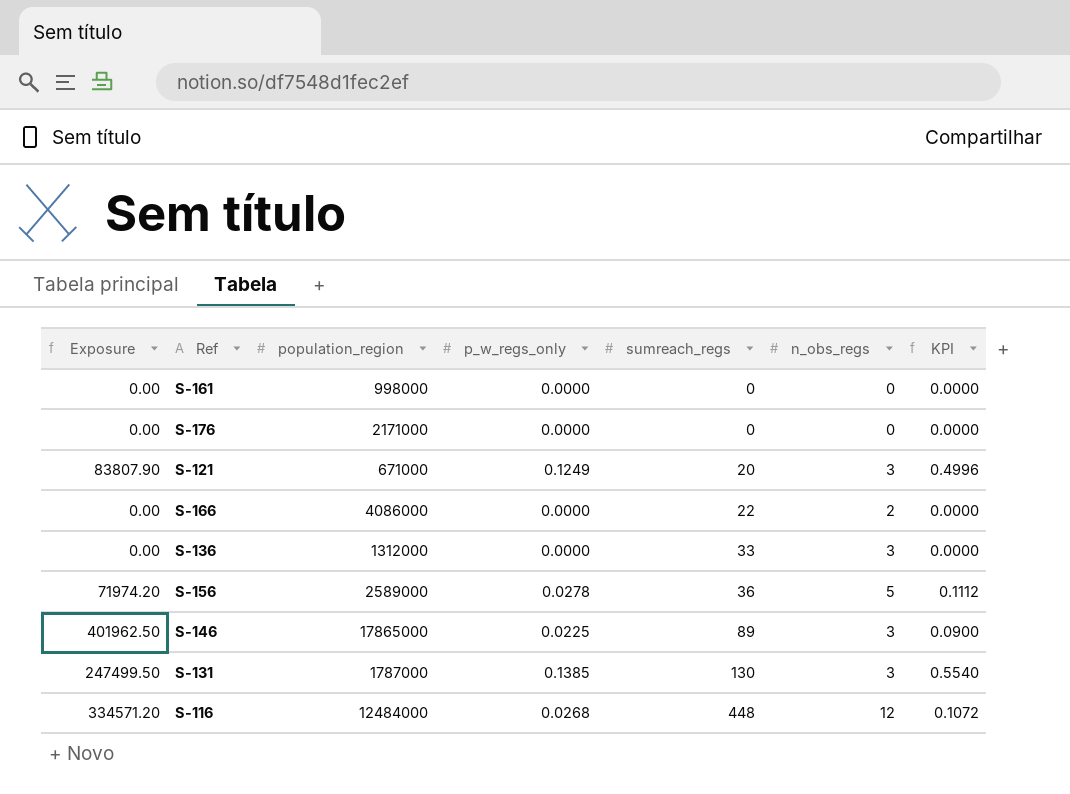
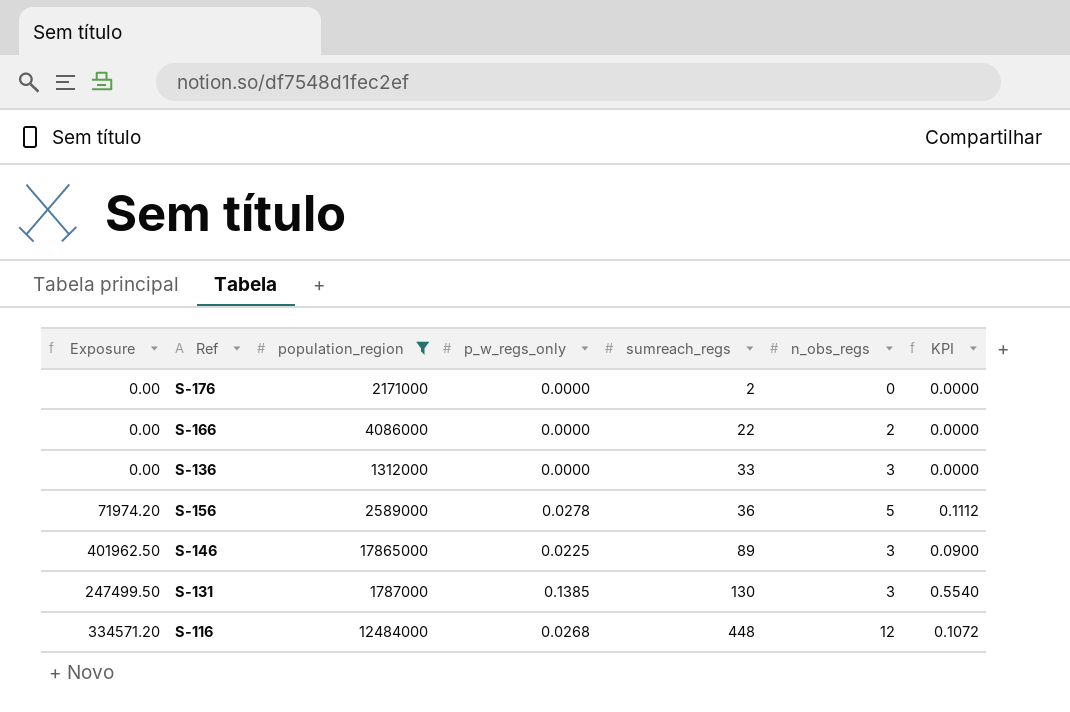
filter: none -> population_region >= 1312000
S-176 | sumreach_regs: 0 -> 2

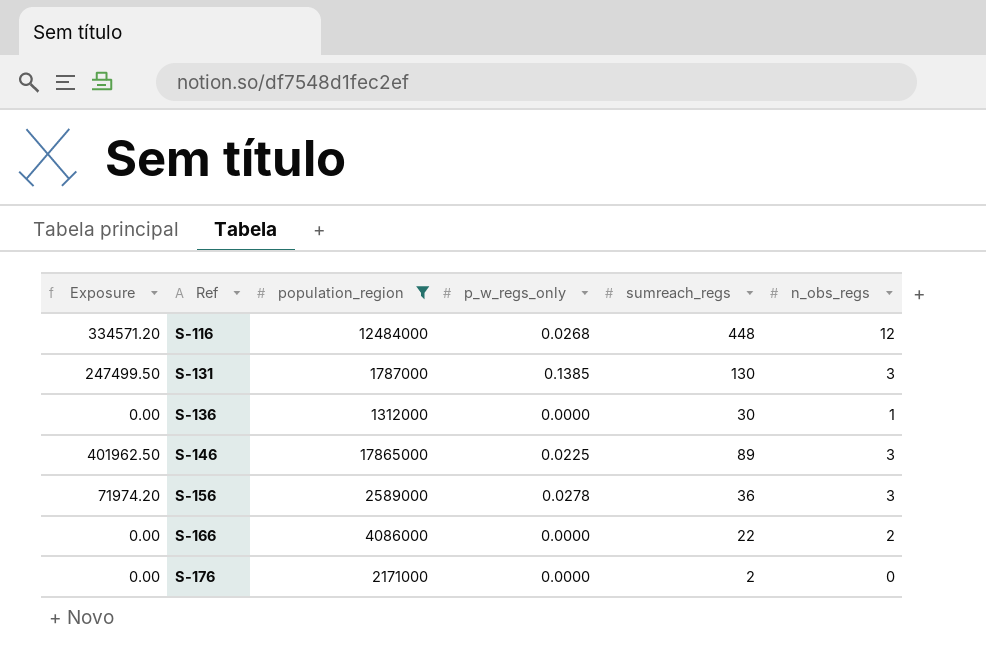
row order: sumreach_regs ascending -> Ref ascending
column KPI | formula: [p_w_regs_only] * 4 -> none
S-136 | sumreach_regs: 33 -> 30
S-136 | n_obs_regs: 3 -> 1
S-156 | n_obs_regs: 5 -> 3

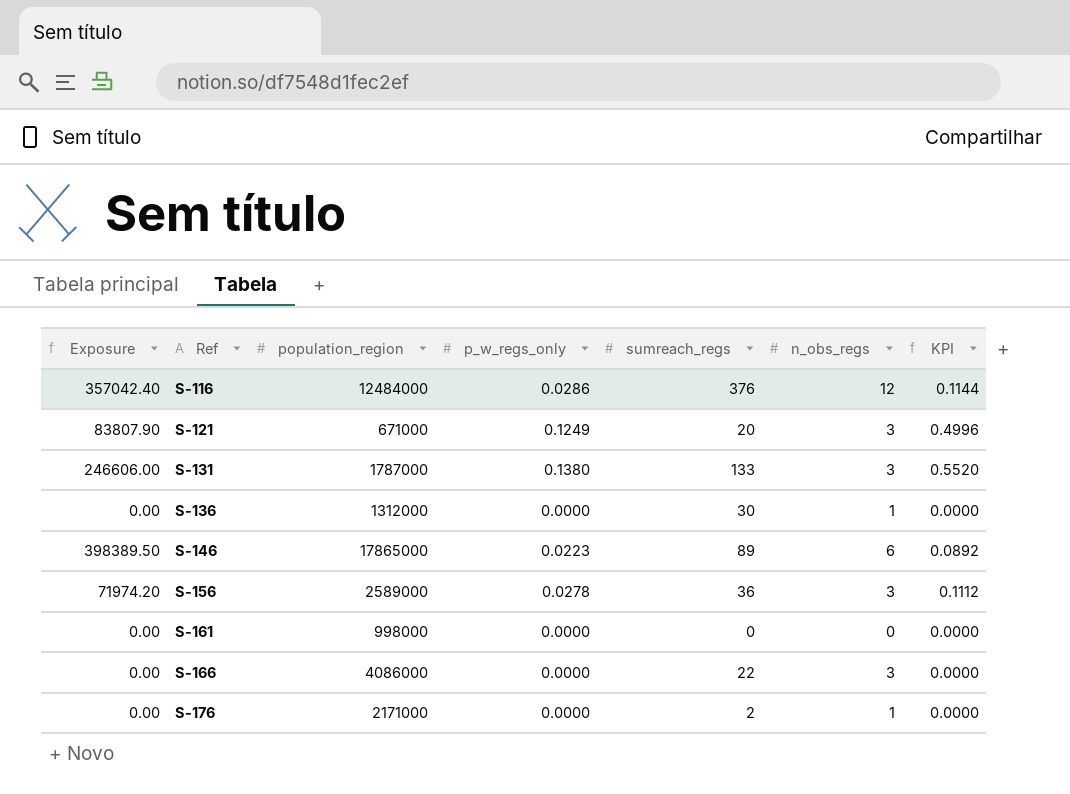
filter: population_region >= 1312000 -> none
column KPI | formula: none -> [p_w_regs_only] * 4
S-116 | Exposure: 334571.20 -> 357042.40
S-116 | p_w_regs_only: 0.0268 -> 0.0286
S-116 | sumreach_regs: 448 -> 376
S-131 | Exposure: 247499.50 -> 246606.00
S-131 | p_w_regs_only: 0.1385 -> 0.1380
S-131 | sumreach_regs: 130 -> 133
S-146 | Exposure: 401962.50 -> 398389.50
S-146 | p_w_regs_only: 0.0225 -> 0.0223
S-146 | n_obs_regs: 3 -> 6
S-166 | n_obs_regs: 2 -> 3
S-176 | n_obs_regs: 0 -> 1

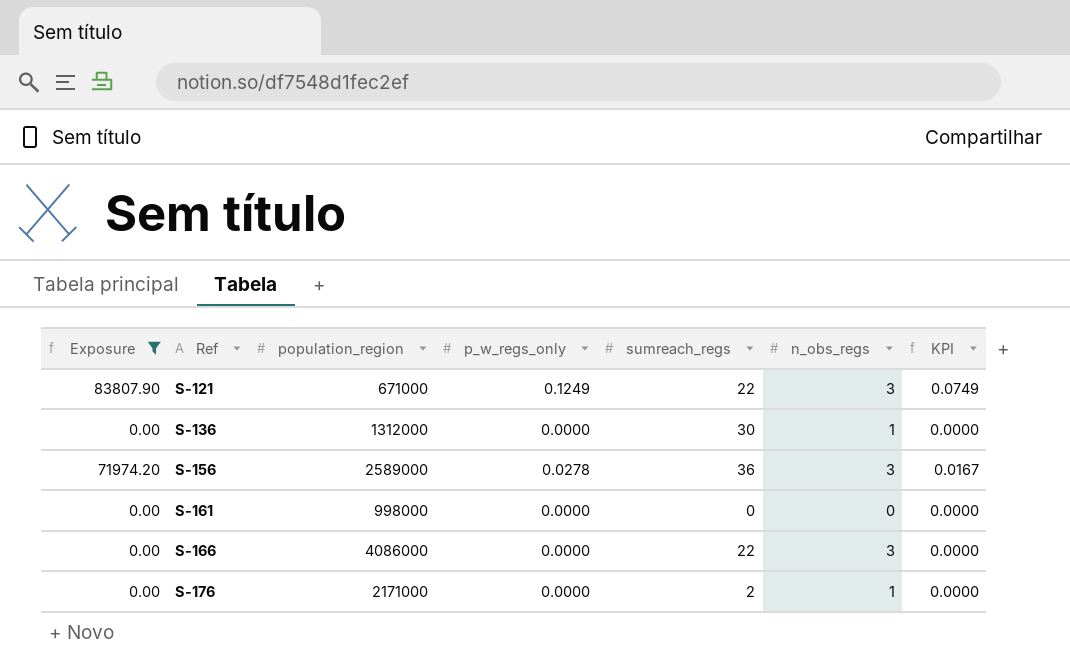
filter: none -> Exposure <= 83807.90
column KPI | formula: [p_w_regs_only] * 4 -> [p_w_regs_only] * 0.6
S-121 | sumreach_regs: 20 -> 22

